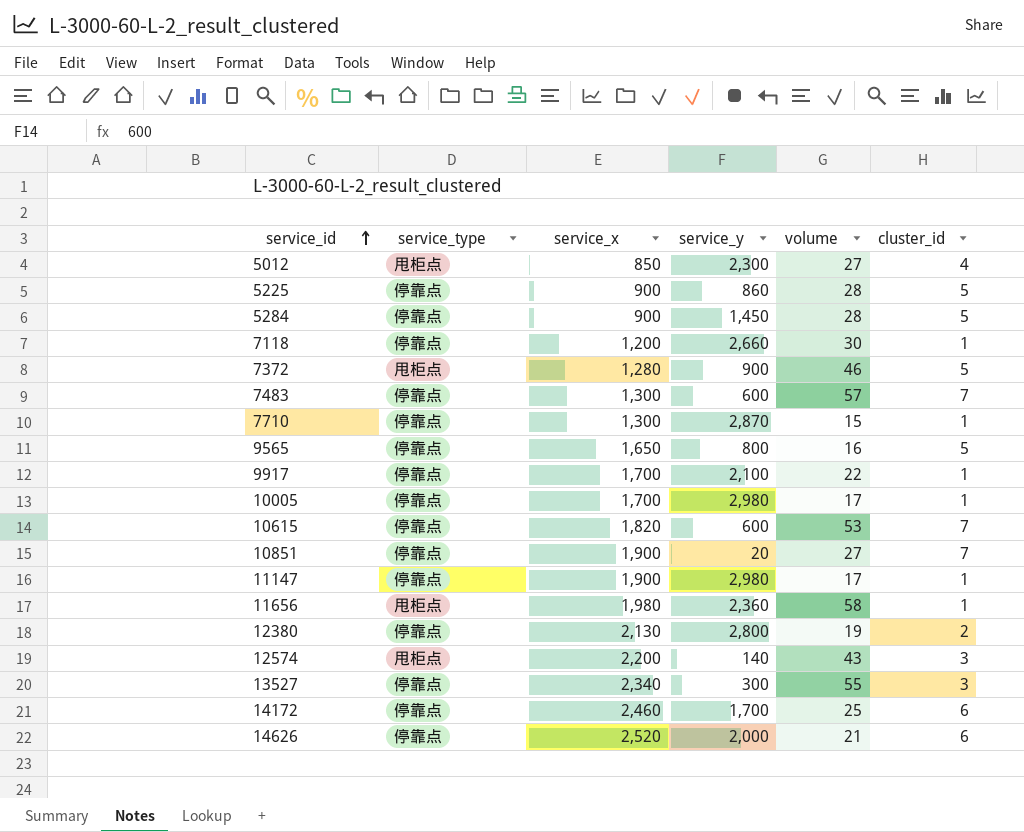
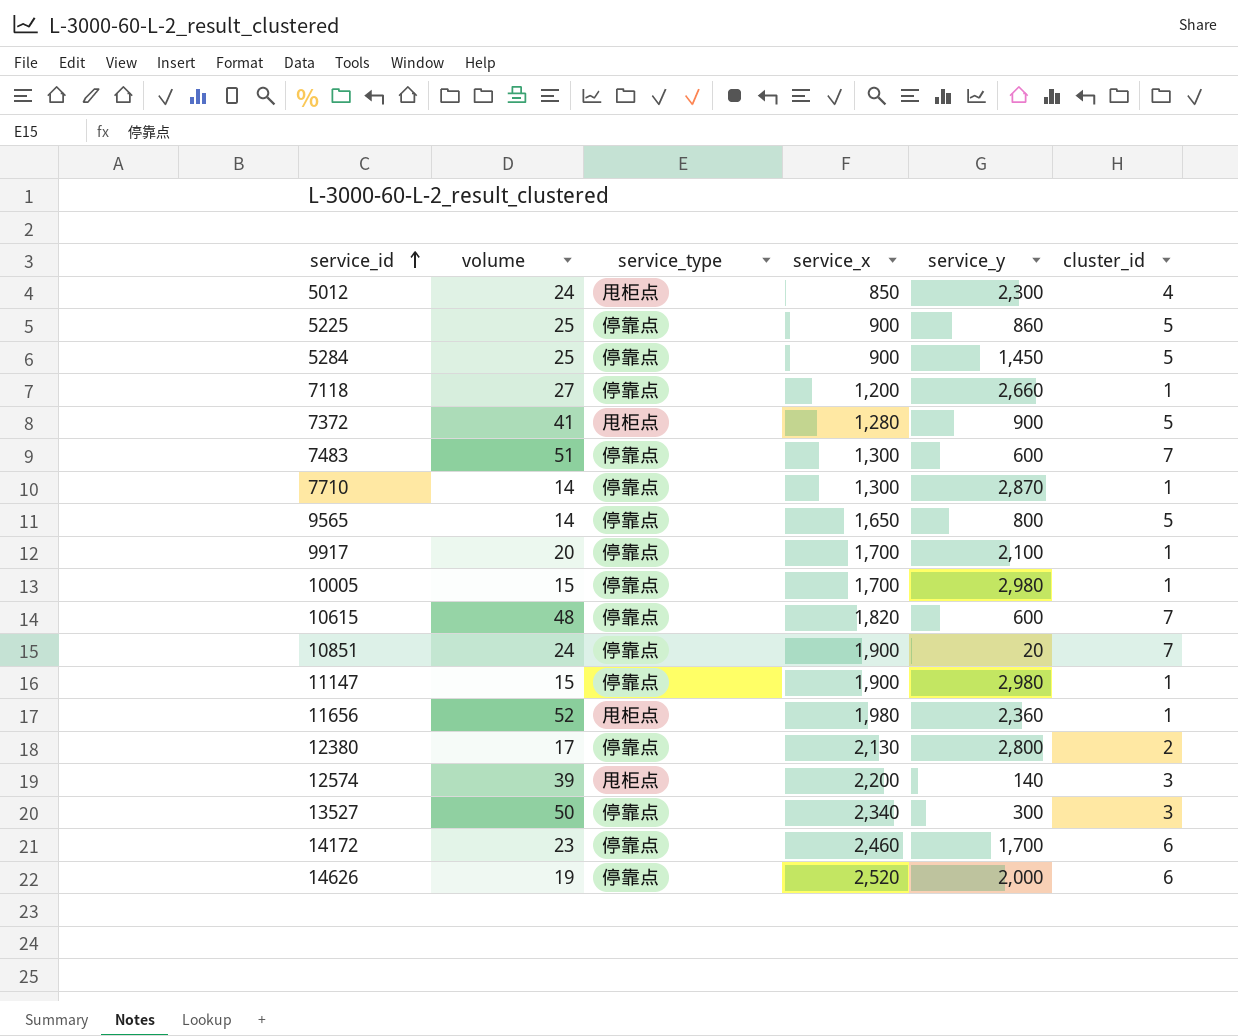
column volume | position: 5 -> 2
5012 | volume: 27 -> 24
5225 | volume: 28 -> 25
5284 | volume: 28 -> 25
7118 | volume: 30 -> 27
7372 | volume: 46 -> 41
7483 | volume: 57 -> 51
7710 | volume: 15 -> 14
9565 | volume: 16 -> 14
9917 | volume: 22 -> 20
10005 | volume: 17 -> 15
10615 | volume: 53 -> 48
10851 | volume: 27 -> 24
11147 | volume: 17 -> 15
11656 | volume: 58 -> 52
12380 | volume: 19 -> 17
12574 | volume: 43 -> 39
13527 | volume: 55 -> 50
14172 | volume: 25 -> 23
14626 | volume: 21 -> 19

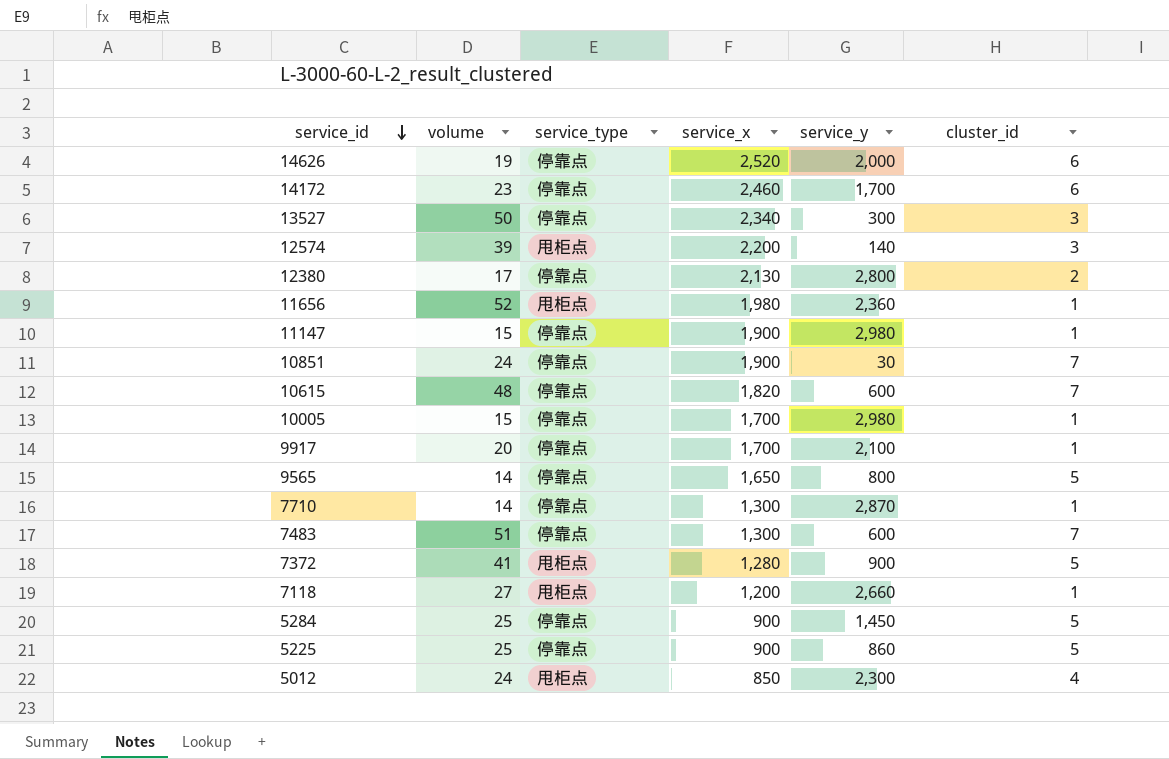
row order: service_id ascending -> service_id descending
10851 | service_y: 20 -> 30
7118 | service_type: 停靠点 -> 甩柜点

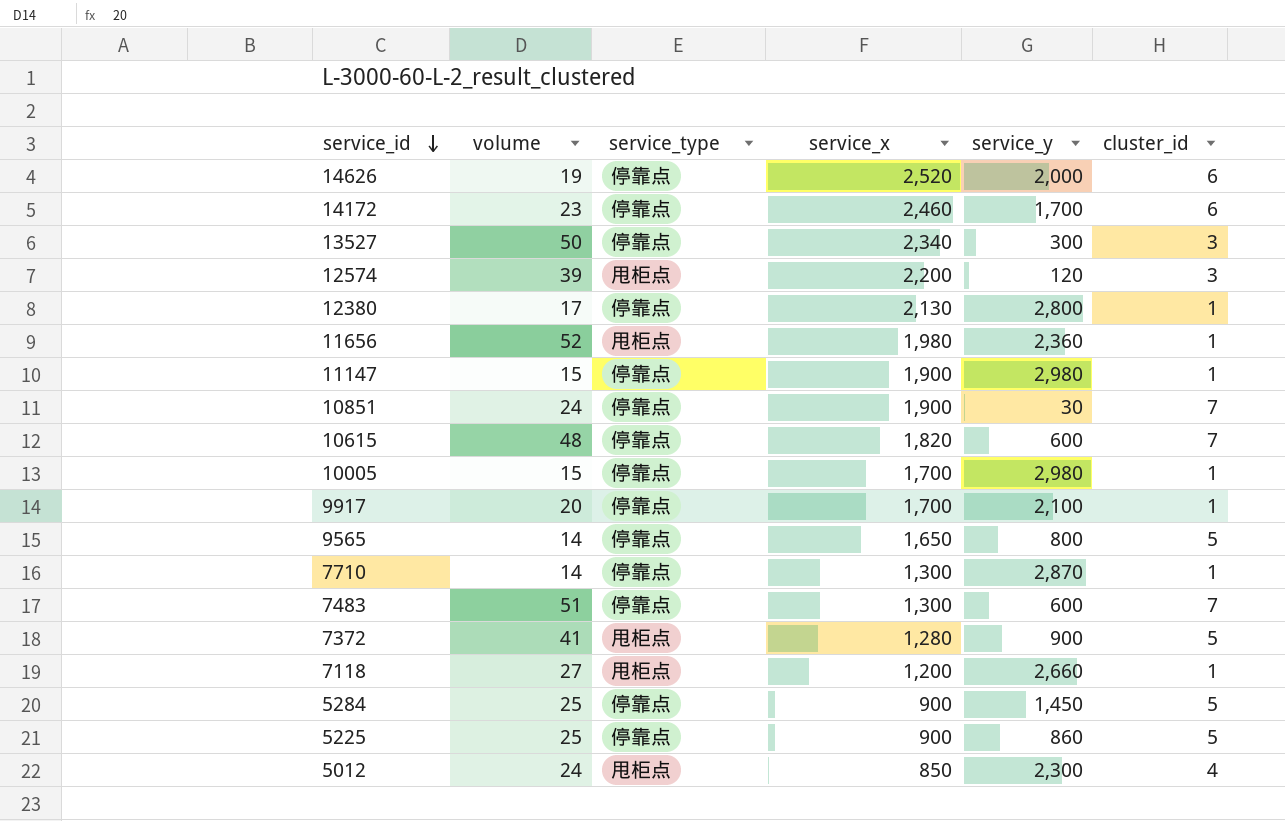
12574 | service_y: 140 -> 120
12380 | cluster_id: 2 -> 1

